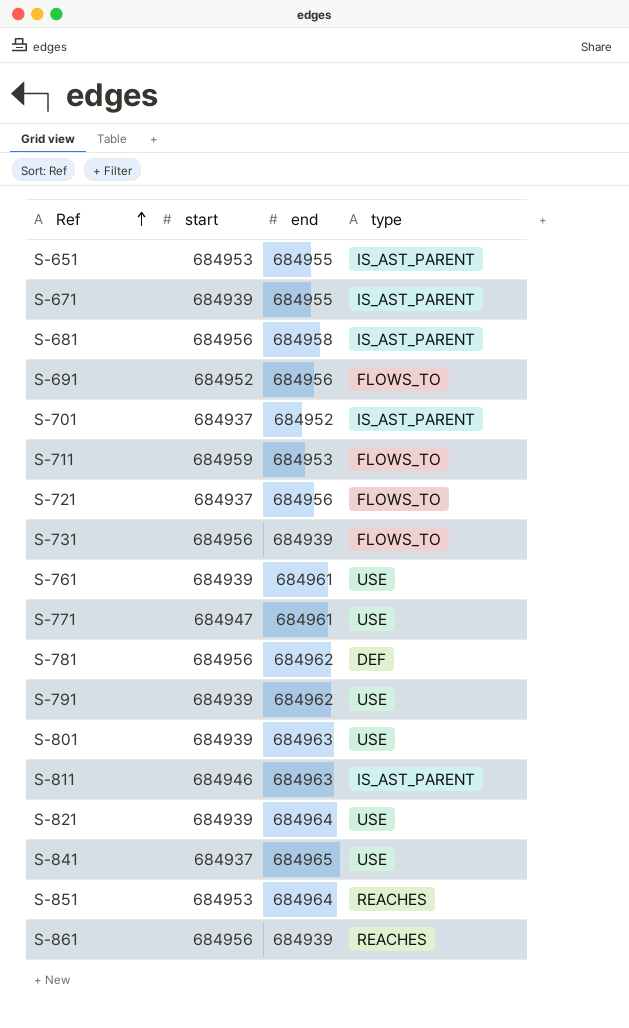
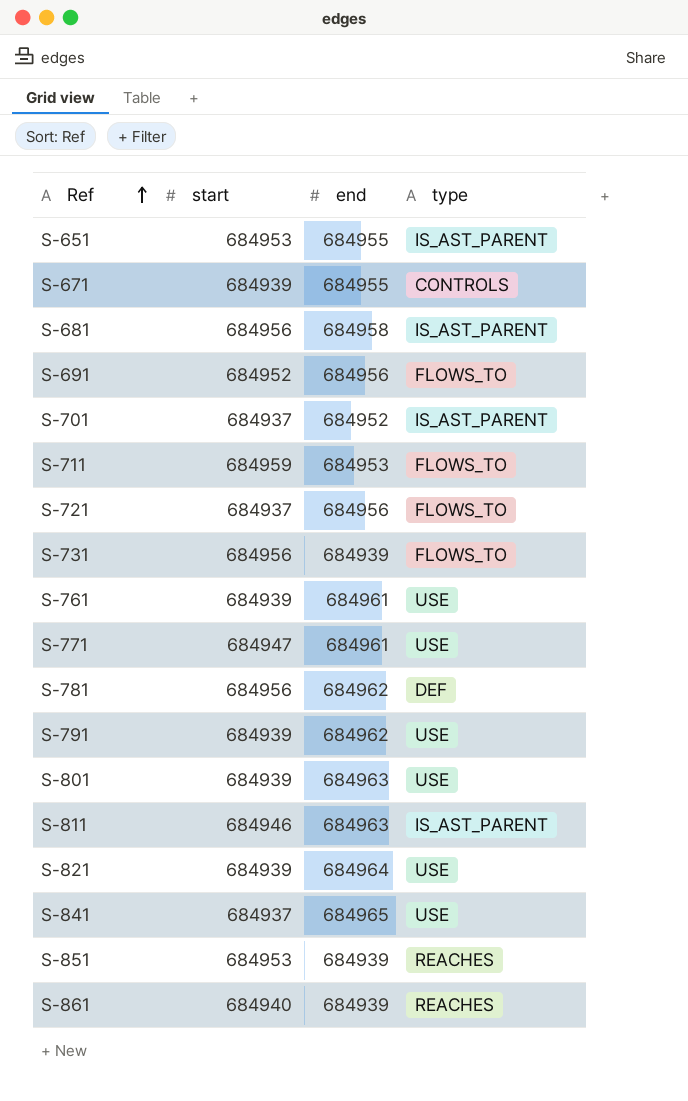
S-671 | type: IS_AST_PARENT -> CONTROLS
S-851 | end: 684964 -> 684939
S-861 | start: 684956 -> 684940

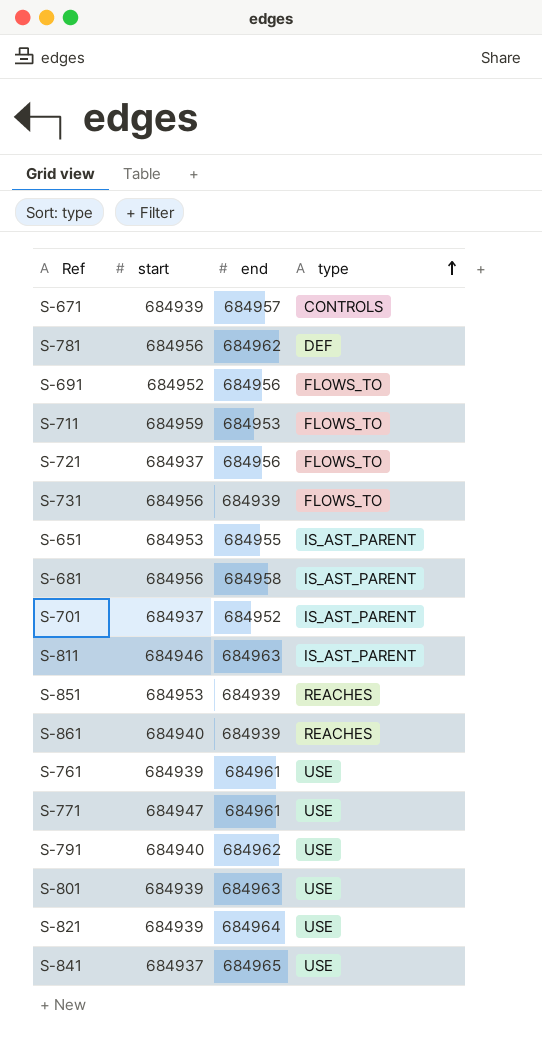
row order: Ref ascending -> type ascending
S-671 | end: 684955 -> 684957
S-791 | start: 684939 -> 684940

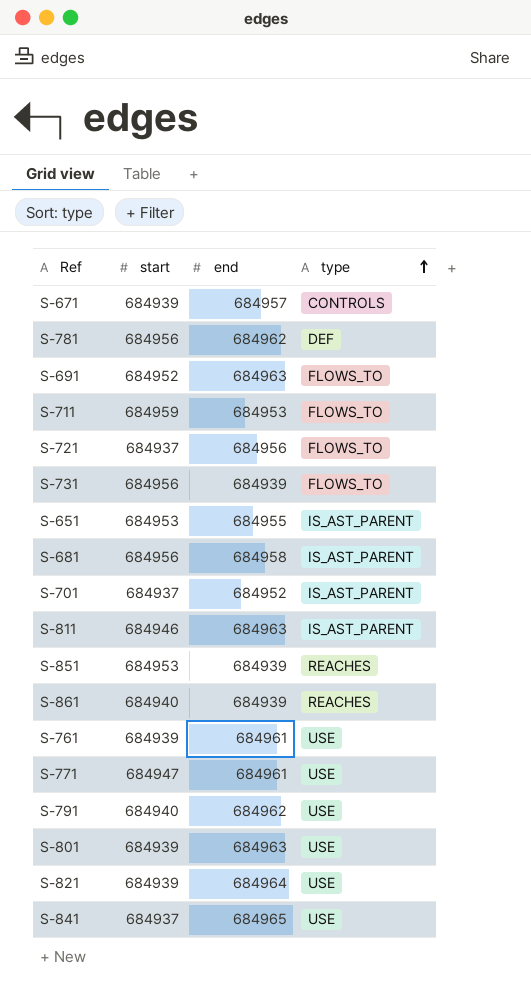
S-691 | end: 684956 -> 684963

